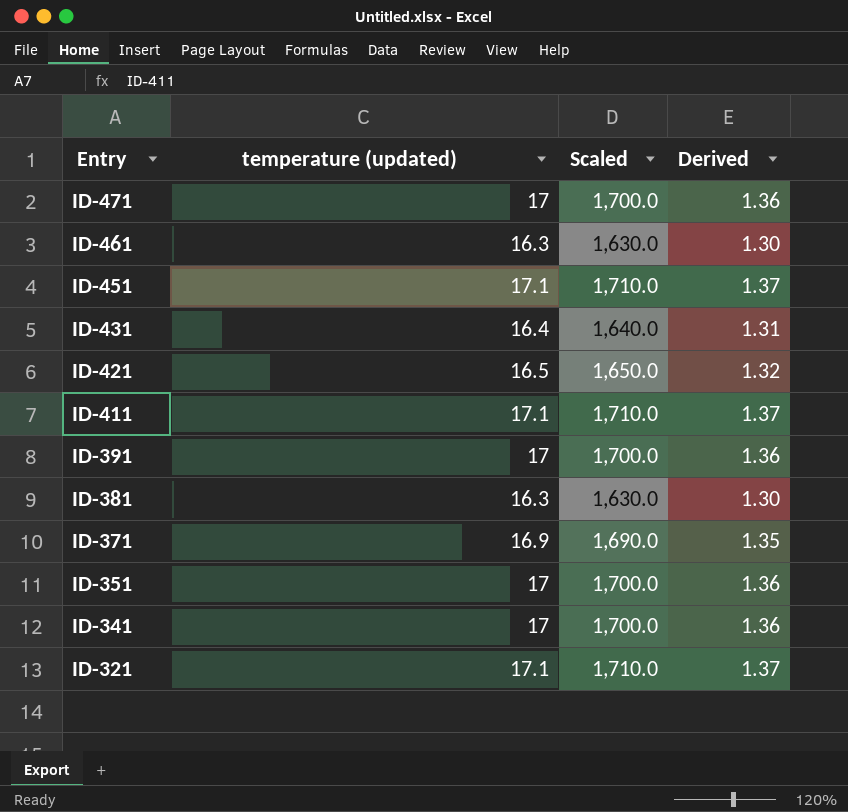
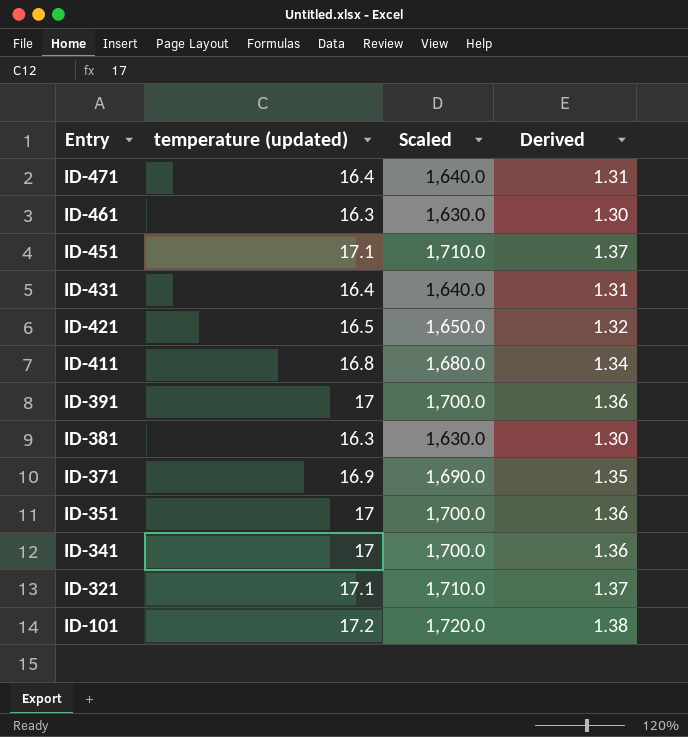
ID-471 | temperature (updated): 17 -> 16.4
ID-471 | Scaled: 1,700.0 -> 1,640.0
ID-471 | Derived: 1.36 -> 1.31
ID-411 | temperature (updated): 17.1 -> 16.8
ID-411 | Scaled: 1,710.0 -> 1,680.0
ID-411 | Derived: 1.37 -> 1.34
row ID-101: none -> 17.2 | 1,720.0 | 1.38

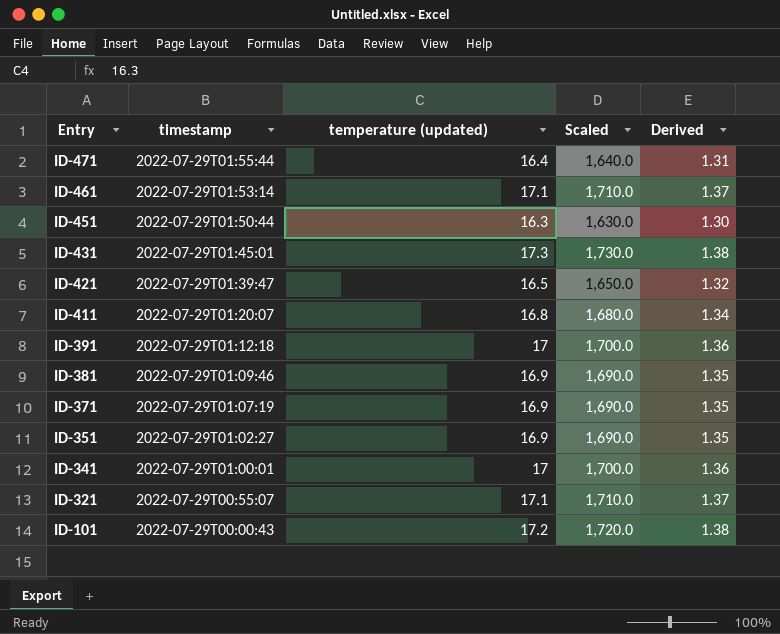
column timestamp | position: none -> 2
ID-461 | temperature (updated): 16.3 -> 17.1
ID-461 | Scaled: 1,630.0 -> 1,710.0
ID-461 | Derived: 1.30 -> 1.37
ID-451 | temperature (updated): 17.1 -> 16.3
ID-451 | Scaled: 1,710.0 -> 1,630.0
ID-451 | Derived: 1.37 -> 1.30
ID-431 | temperature (updated): 16.4 -> 17.3
ID-431 | Scaled: 1,640.0 -> 1,730.0
ID-431 | Derived: 1.31 -> 1.38
ID-381 | temperature (updated): 16.3 -> 16.9
ID-381 | Scaled: 1,630.0 -> 1,690.0
ID-381 | Derived: 1.30 -> 1.35
ID-351 | temperature (updated): 17 -> 16.9
ID-351 | Scaled: 1,700.0 -> 1,690.0
ID-351 | Derived: 1.36 -> 1.35

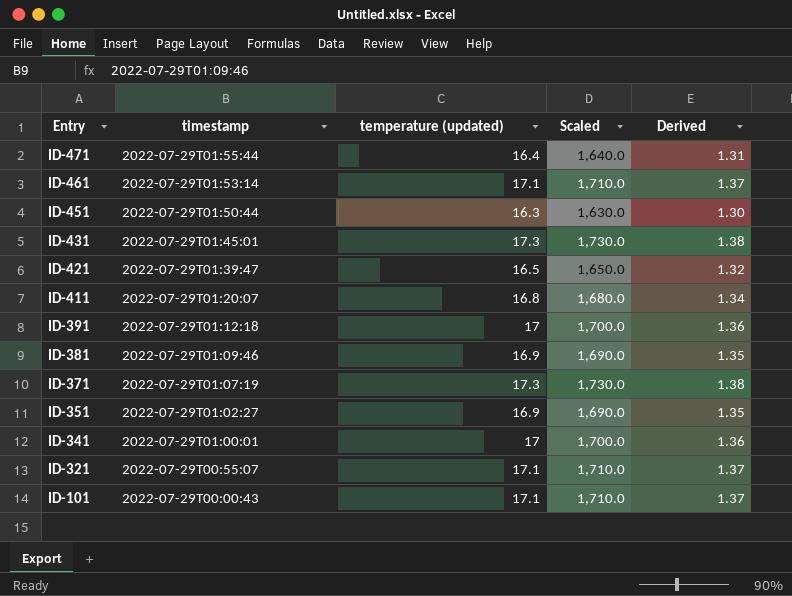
ID-371 | temperature (updated): 16.9 -> 17.3
ID-371 | Scaled: 1,690.0 -> 1,730.0
ID-371 | Derived: 1.35 -> 1.38
ID-101 | temperature (updated): 17.2 -> 17.1
ID-101 | Scaled: 1,720.0 -> 1,710.0
ID-101 | Derived: 1.38 -> 1.37

